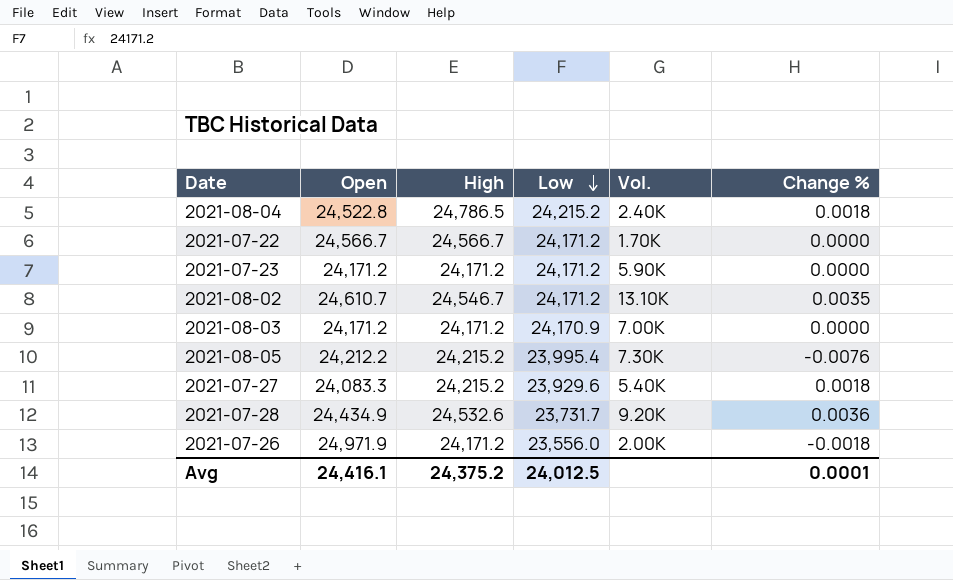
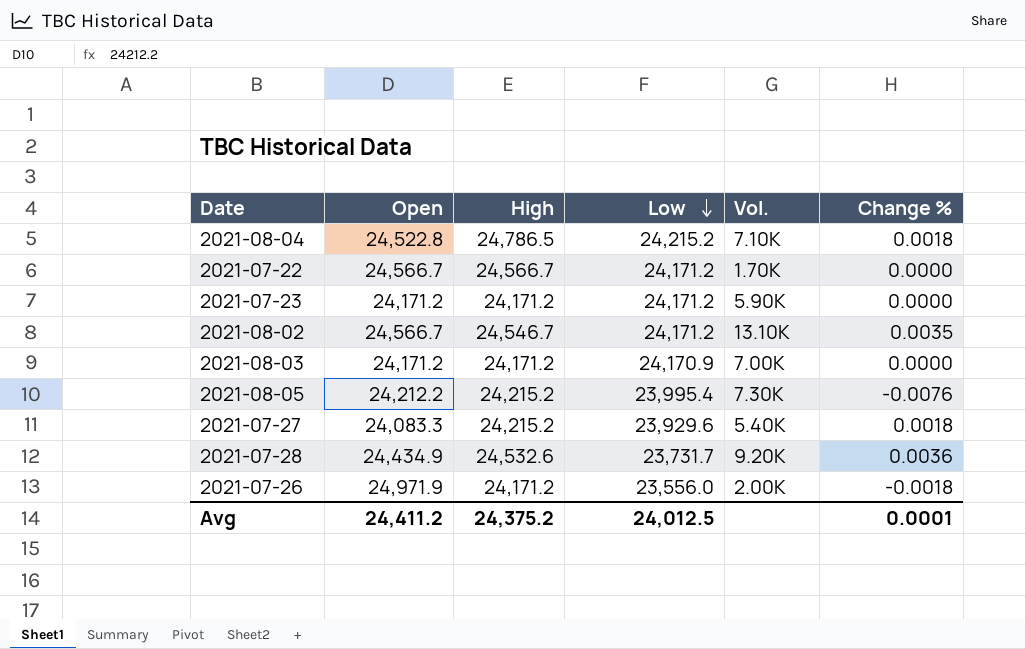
2021-08-04 | Vol.: 2.40K -> 7.10K
2021-08-02 | Open: 24,610.7 -> 24,566.7
Avg | Open: 24,416.1 -> 24,411.2

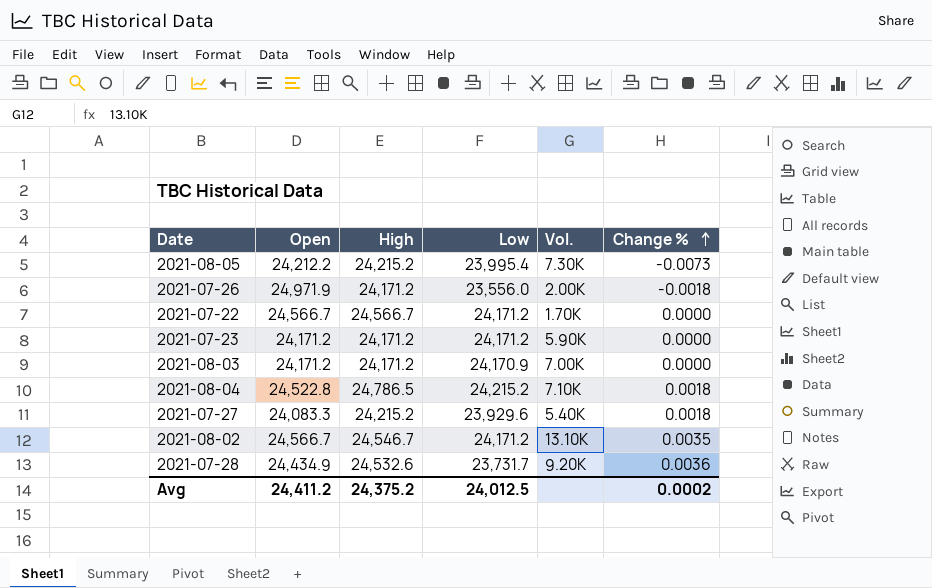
row order: Low descending -> Change % ascending
2021-08-05 | Change %: -0.0076 -> -0.0073
Avg | Change %: 0.0001 -> 0.0002

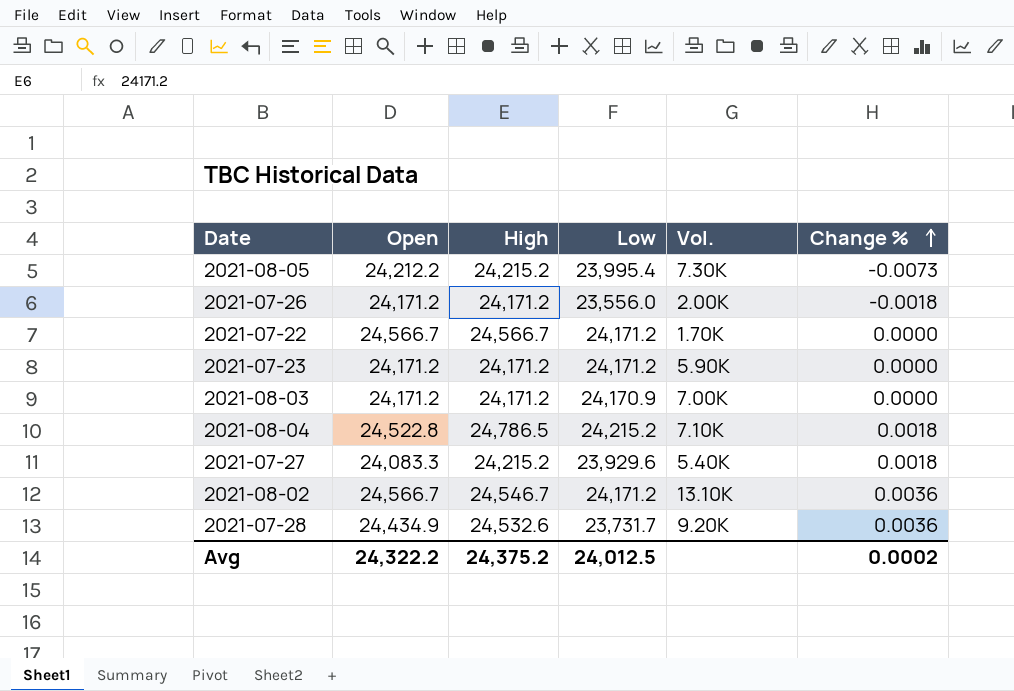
2021-07-26 | Open: 24,971.9 -> 24,171.2
2021-08-02 | Change %: 0.0035 -> 0.0036
Avg | Open: 24,411.2 -> 24,322.2

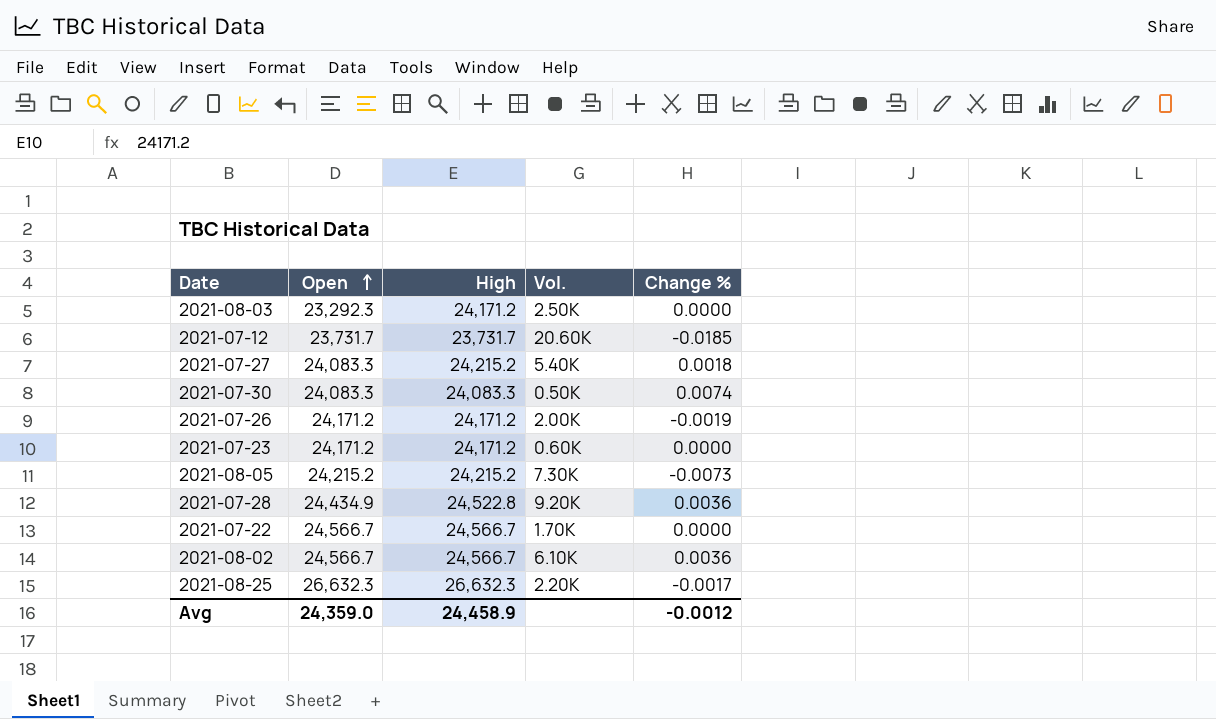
row order: Change % ascending -> Open ascending
column Low | position: 4 -> none
row 2021-08-04: 24,522.8 | 24,786.5 | 24,215.2 | 7.10K | 0.0018 -> none
2021-08-03 | Open: 24,171.2 -> 23,292.3
2021-08-03 | Vol.: 7.00K -> 2.50K
row 2021-07-12: none -> 23,731.7 | 23,731.7 | 20.60K | -0.0185
row 2021-07-30: none -> 24,083.3 | 24,083.3 | 0.50K | 0.0074
2021-07-26 | Change %: -0.0018 -> -0.0019
2021-07-23 | Vol.: 5.90K -> 0.60K
2021-08-05 | Open: 24,212.2 -> 24,215.2
2021-07-28 | High: 24,532.6 -> 24,522.8
2021-08-02 | High: 24,546.7 -> 24,566.7
2021-08-02 | Vol.: 13.10K -> 6.10K
row 2021-08-25: none -> 26,632.3 | 26,632.3 | 2.20K | -0.0017
Avg | Open: 24,322.2 -> 24,359.0
Avg | High: 24,375.2 -> 24,458.9
Avg | Change %: 0.0002 -> -0.0012

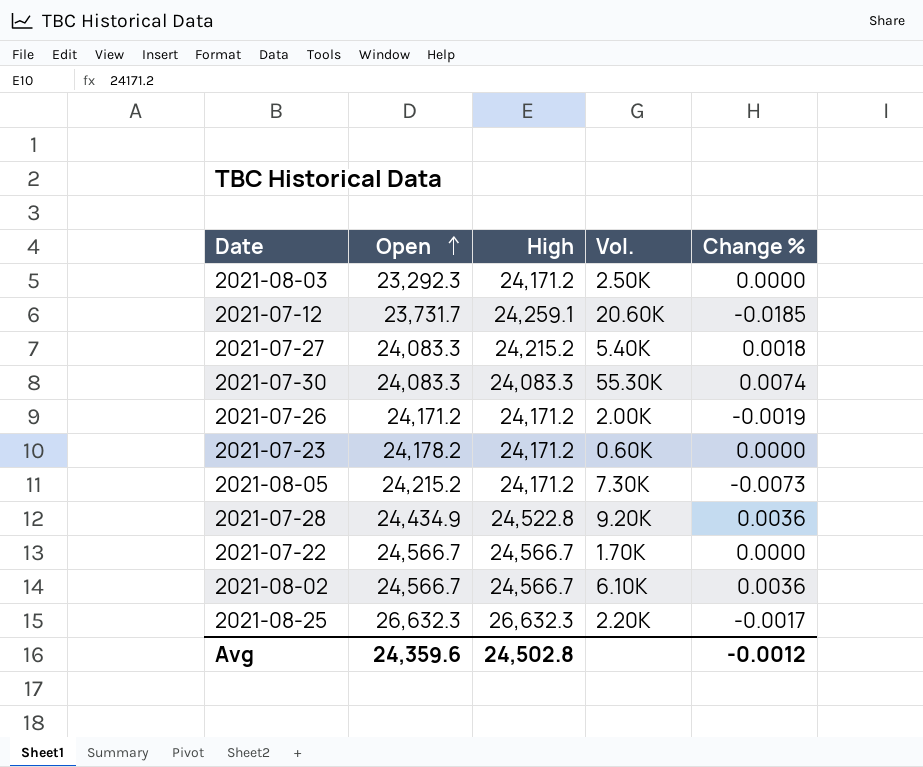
2021-07-12 | High: 23,731.7 -> 24,259.1
2021-07-30 | Vol.: 0.50K -> 55.30K
2021-07-23 | Open: 24,171.2 -> 24,178.2
2021-08-05 | High: 24,215.2 -> 24,171.2
Avg | Open: 24,359.0 -> 24,359.6
Avg | High: 24,458.9 -> 24,502.8

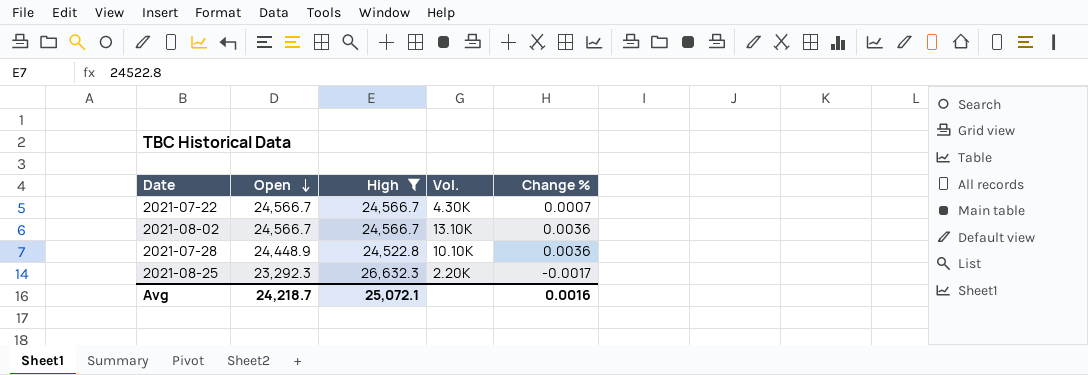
filter: none -> High >= 24,522.8
row order: Open ascending -> Open descending
2021-07-22 | Vol.: 1.70K -> 4.30K
2021-07-22 | Change %: 0.0000 -> 0.0007
2021-08-02 | Vol.: 6.10K -> 13.10K
2021-07-28 | Open: 24,434.9 -> 24,448.9
2021-07-28 | Vol.: 9.20K -> 10.10K
2021-08-25 | Open: 26,632.3 -> 23,292.3
Avg | Open: 24,359.6 -> 24,218.7
Avg | High: 24,502.8 -> 25,072.1
Avg | Change %: -0.0012 -> 0.0016

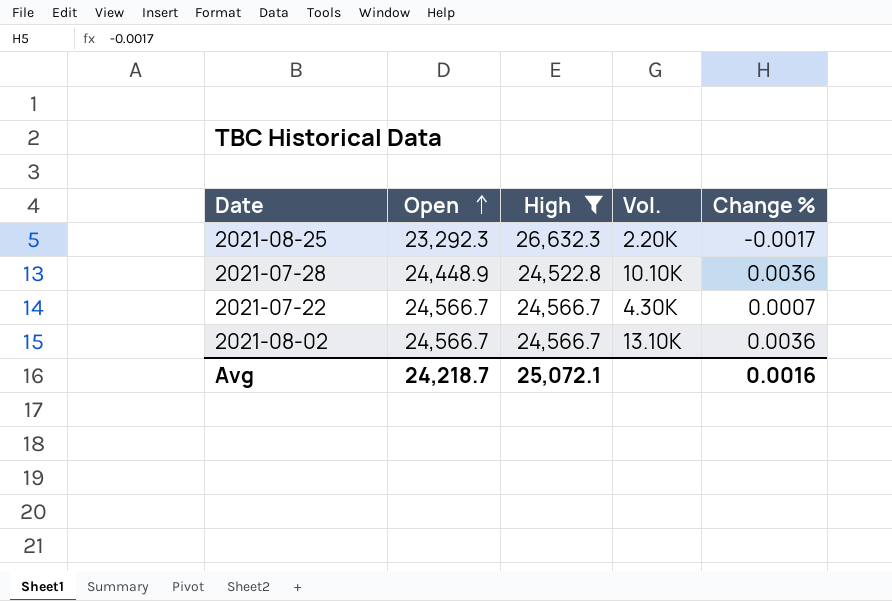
row order: Open descending -> Open ascending

